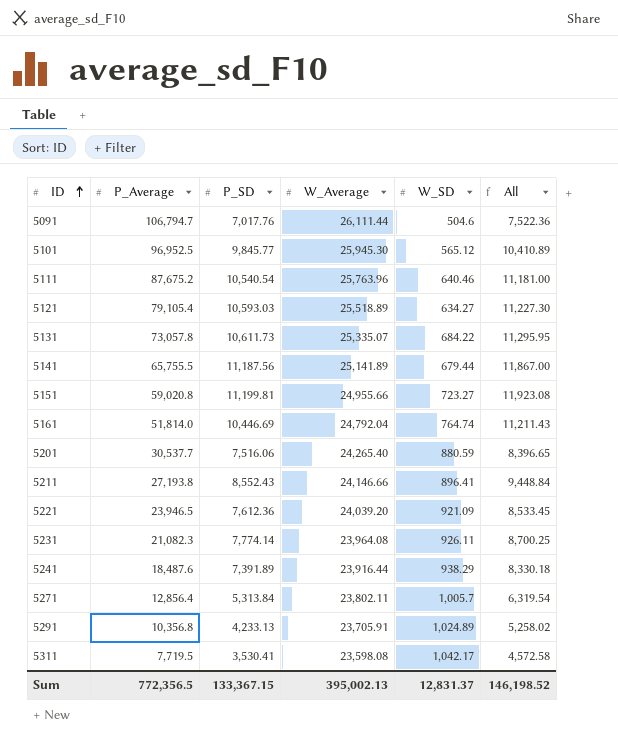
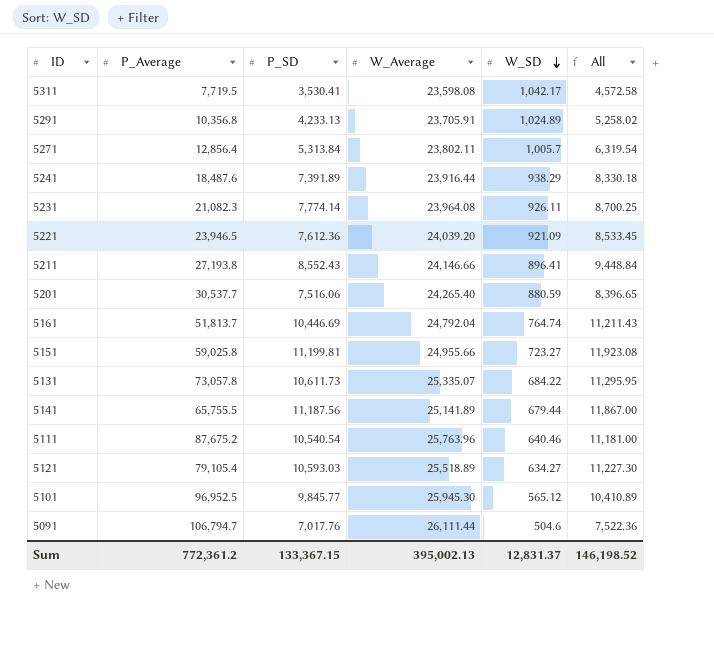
row order: ID ascending -> W_SD descending
5161 | P_Average: 51,814.0 -> 51,813.7
5151 | P_Average: 59,020.8 -> 59,025.8
Sum | P_Average: 772,356.5 -> 772,361.2

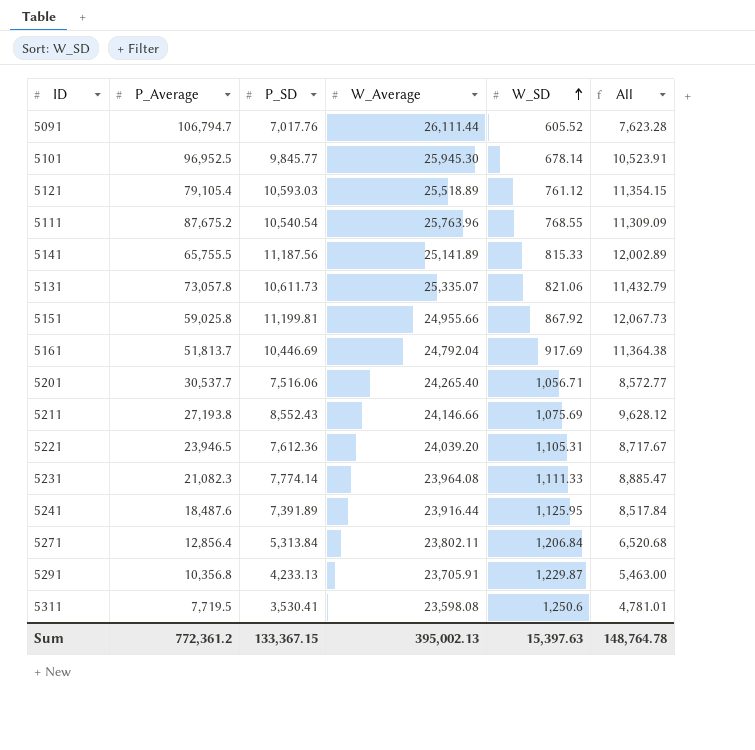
row order: W_SD descending -> W_SD ascending
5091 | W_SD: 504.6 -> 605.52
5091 | All: 7,522.36 -> 7,623.28
5101 | W_SD: 565.12 -> 678.14
5101 | All: 10,410.89 -> 10,523.91
5121 | W_SD: 634.27 -> 761.12
5121 | All: 11,227.30 -> 11,354.15
5111 | W_SD: 640.46 -> 768.55
5111 | All: 11,181.00 -> 11,309.09
5141 | W_SD: 679.44 -> 815.33
5141 | All: 11,867.00 -> 12,002.89
5131 | W_SD: 684.22 -> 821.06
5131 | All: 11,295.95 -> 11,432.79
5151 | W_SD: 723.27 -> 867.92
5151 | All: 11,923.08 -> 12,067.73
5161 | W_SD: 764.74 -> 917.69
5161 | All: 11,211.43 -> 11,364.38
5201 | W_SD: 880.59 -> 1,056.71
5201 | All: 8,396.65 -> 8,572.77
5211 | W_SD: 896.41 -> 1,075.69
5211 | All: 9,448.84 -> 9,628.12
5221 | W_SD: 921.09 -> 1,105.31
5221 | All: 8,533.45 -> 8,717.67
5231 | W_SD: 926.11 -> 1,111.33
5231 | All: 8,700.25 -> 8,885.47
5241 | W_SD: 938.29 -> 1,125.95
5241 | All: 8,330.18 -> 8,517.84
5271 | W_SD: 1,005.7 -> 1,206.84
5271 | All: 6,319.54 -> 6,520.68
5291 | W_SD: 1,024.89 -> 1,229.87
5291 | All: 5,258.02 -> 5,463.00
5311 | W_SD: 1,042.17 -> 1,250.6
5311 | All: 4,572.58 -> 4,781.01
Sum | W_SD: 12,831.37 -> 15,397.63
Sum | All: 146,198.52 -> 148,764.78

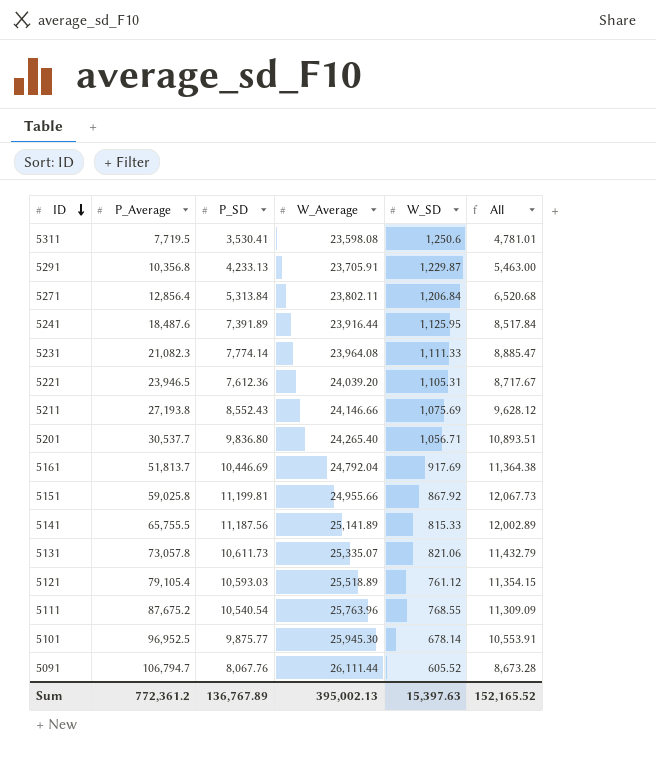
row order: W_SD ascending -> ID descending
5201 | P_SD: 7,516.06 -> 9,836.80
5201 | All: 8,572.77 -> 10,893.51
5101 | P_SD: 9,845.77 -> 9,875.77
5101 | All: 10,523.91 -> 10,553.91
5091 | P_SD: 7,017.76 -> 8,067.76
5091 | All: 7,623.28 -> 8,673.28
Sum | P_SD: 133,367.15 -> 136,767.89
Sum | All: 148,764.78 -> 152,165.52

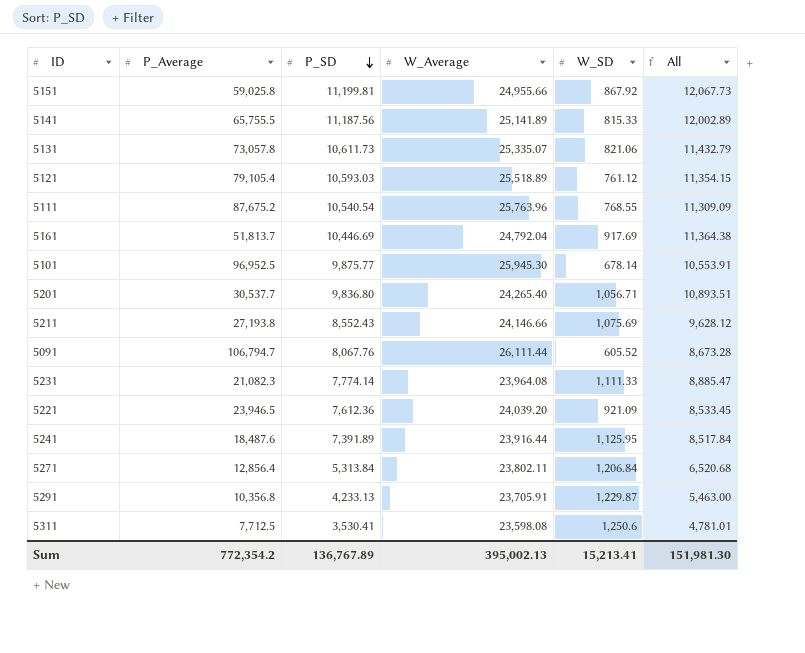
row order: ID descending -> P_SD descending
5221 | W_SD: 1,105.31 -> 921.09
5221 | All: 8,717.67 -> 8,533.45
5311 | P_Average: 7,719.5 -> 7,712.5
Sum | P_Average: 772,361.2 -> 772,354.2
Sum | W_SD: 15,397.63 -> 15,213.41
Sum | All: 152,165.52 -> 151,981.30

